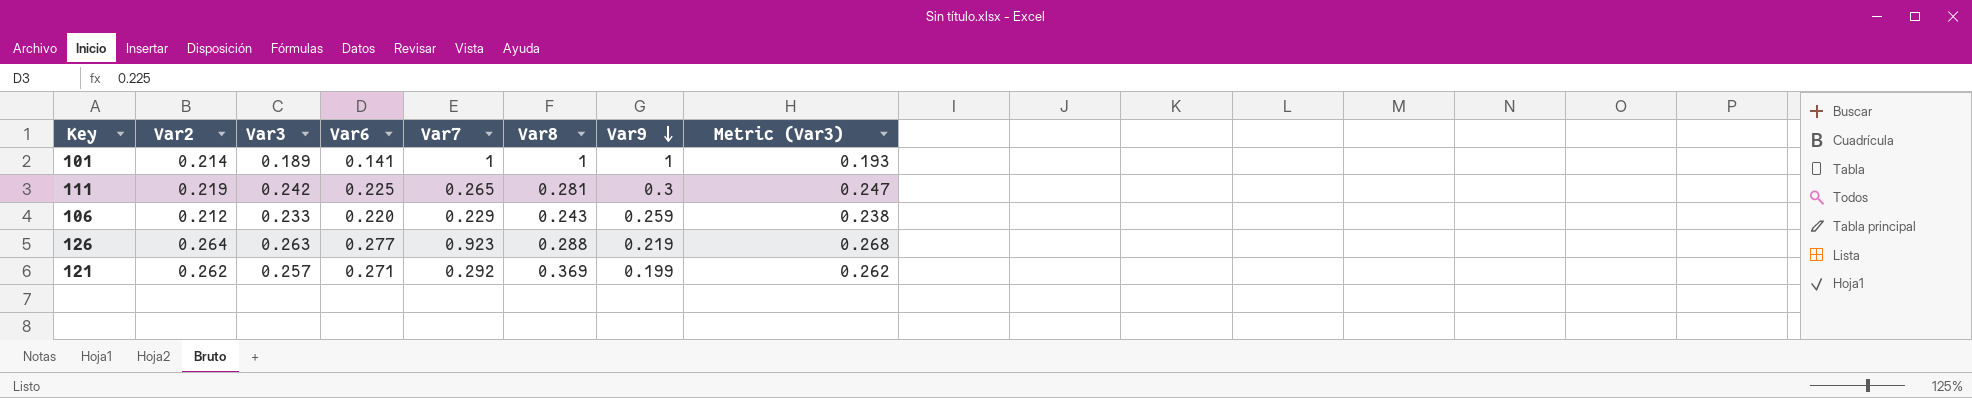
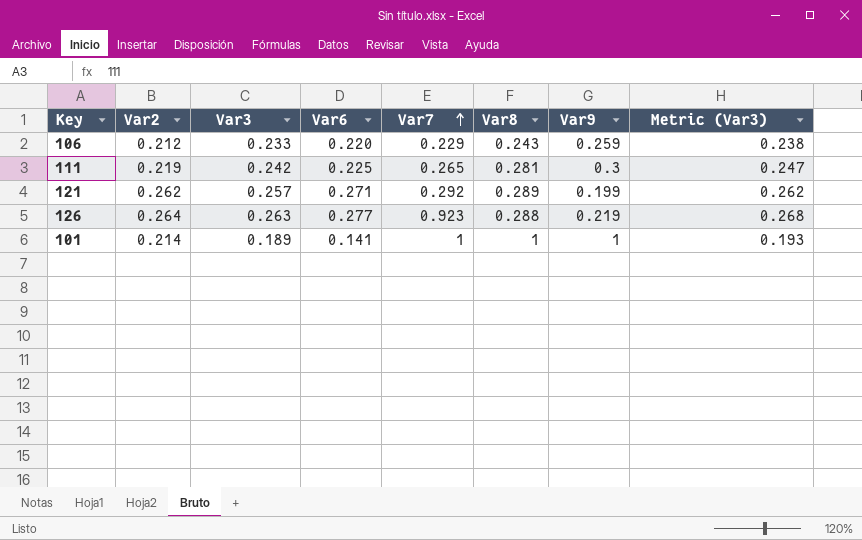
row order: Var9 descending -> Var7 ascending
121 | Var8: 0.369 -> 0.289

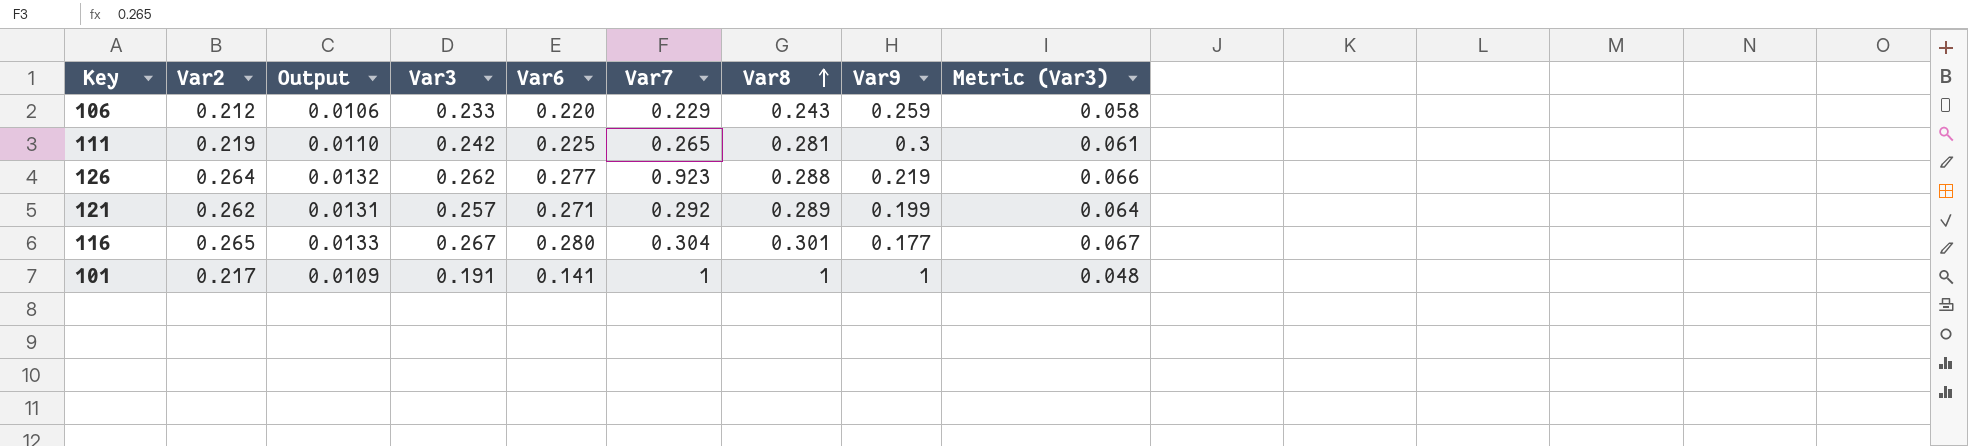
row order: Var7 ascending -> Var8 ascending
column Output | formula: none -> [Var2] * 0.05
column Metric (Var3) | formula: [Var3] * 1.02 -> [Var3] * 0.25
126 | Var3: 0.263 -> 0.262
row 116: none -> 0.265 | 0.0133 | 0.267 | 0.280 | 0.304 | 0.301 | 0.177 | 0.067
101 | Var2: 0.214 -> 0.217
101 | Var3: 0.189 -> 0.191

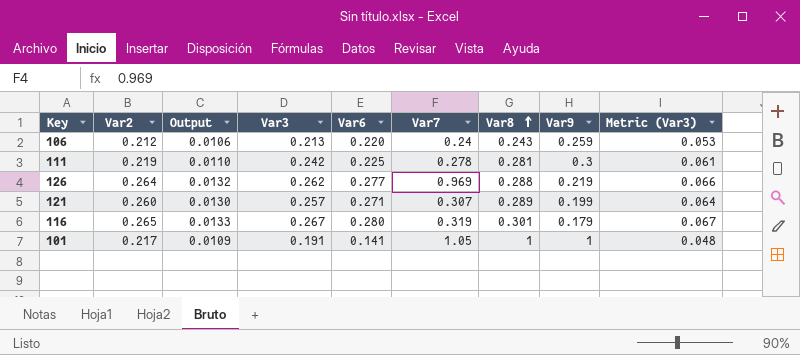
106 | Var3: 0.233 -> 0.213
106 | Var7: 0.229 -> 0.24
106 | Metric (Var3): 0.058 -> 0.053
111 | Var7: 0.265 -> 0.278
126 | Var7: 0.923 -> 0.969
121 | Var2: 0.262 -> 0.260
121 | Output: 0.0131 -> 0.0130
121 | Var7: 0.292 -> 0.307
116 | Var7: 0.304 -> 0.319
116 | Var9: 0.177 -> 0.179
101 | Var7: 1 -> 1.05

